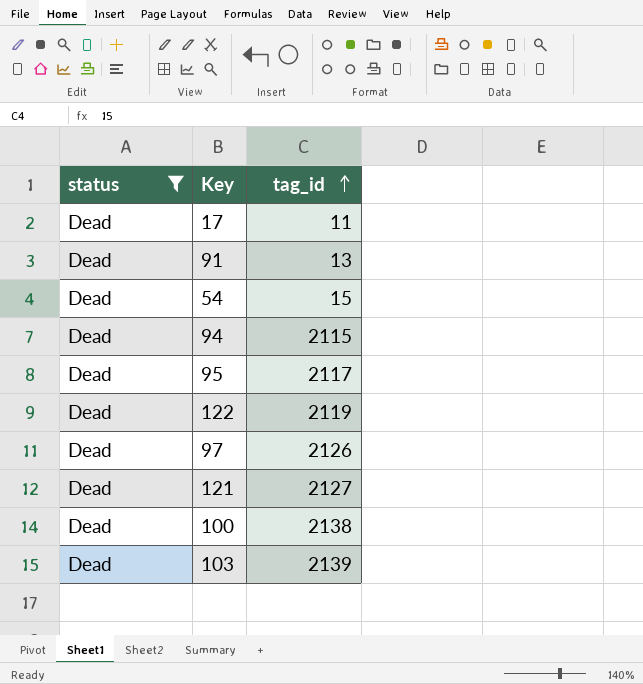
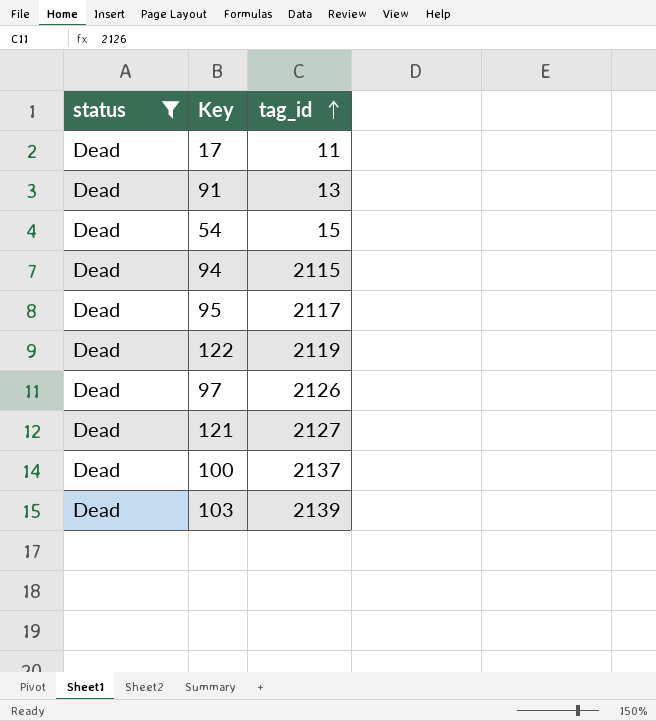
100 | tag_id: 2138 -> 2137

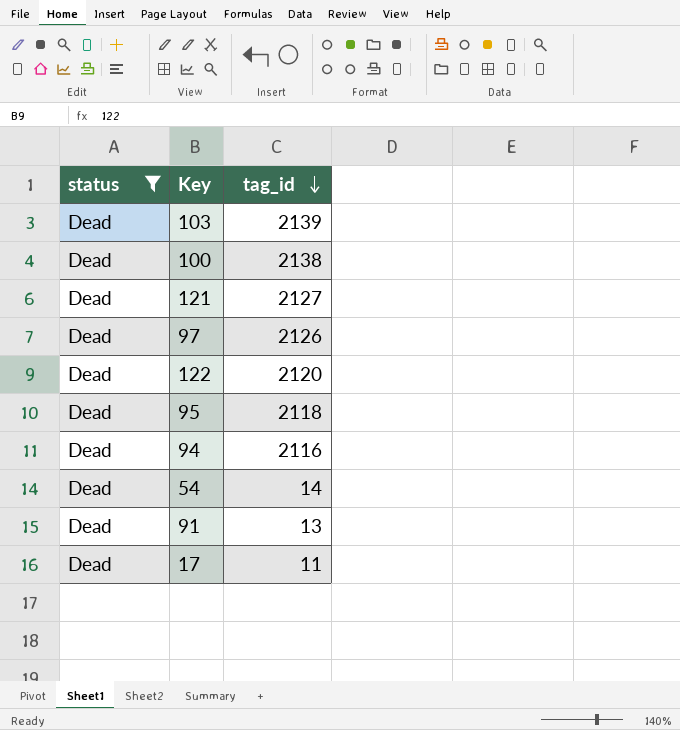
row order: tag_id ascending -> tag_id descending
100 | tag_id: 2137 -> 2138
122 | tag_id: 2119 -> 2120
95 | tag_id: 2117 -> 2118
94 | tag_id: 2115 -> 2116
54 | tag_id: 15 -> 14

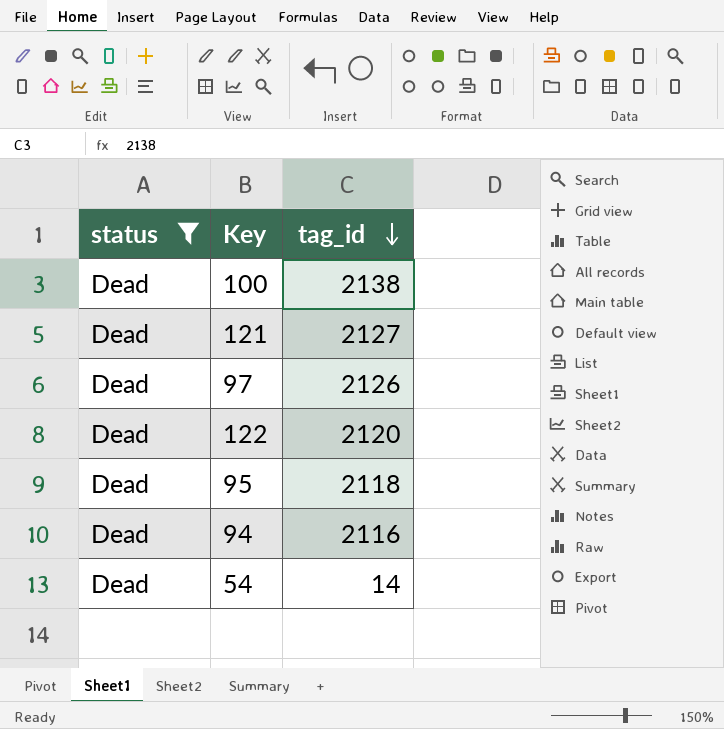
row 103: Dead | 2139 -> none
row 91: Dead | 13 -> none
row 17: Dead | 11 -> none

